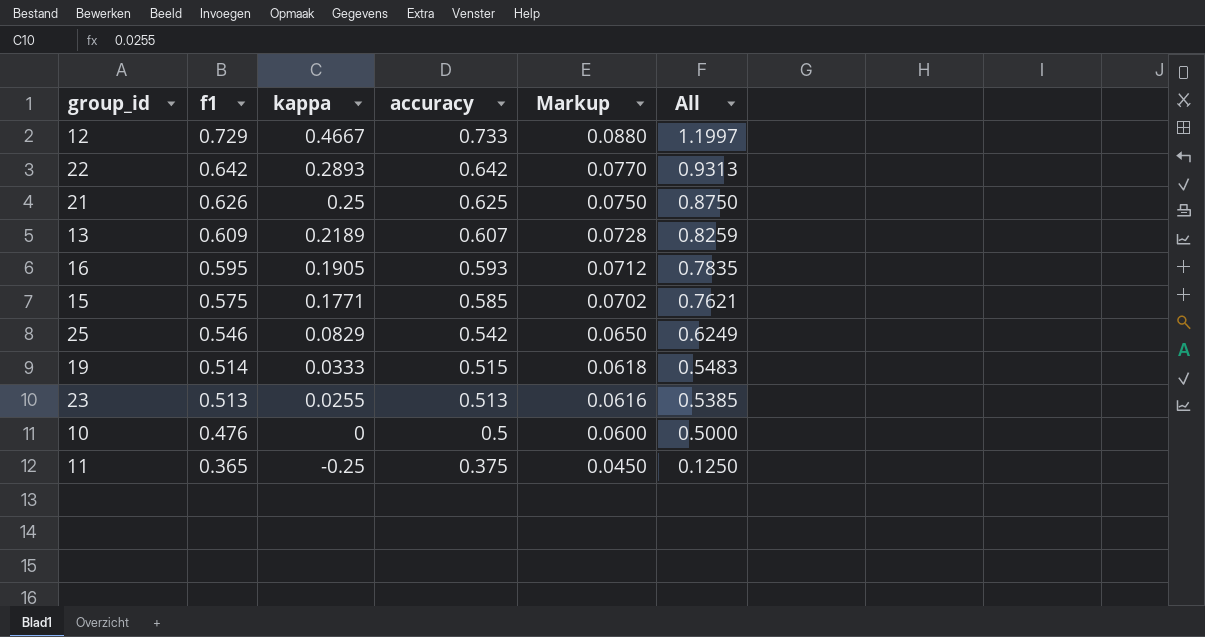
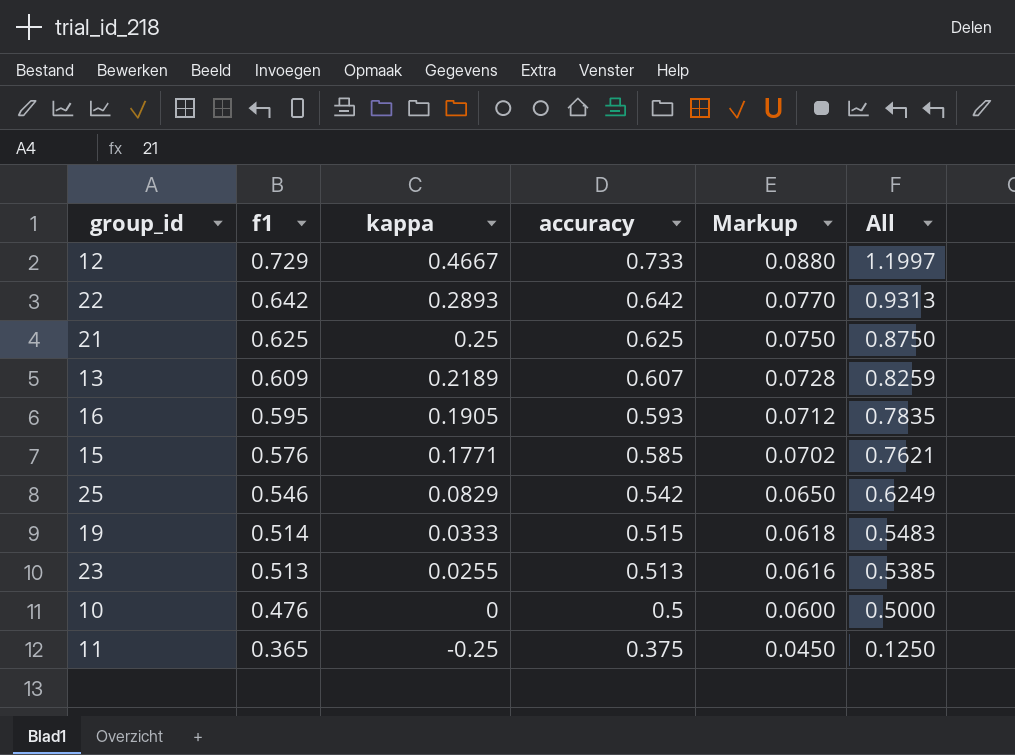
21 | f1: 0.626 -> 0.625
15 | f1: 0.575 -> 0.576

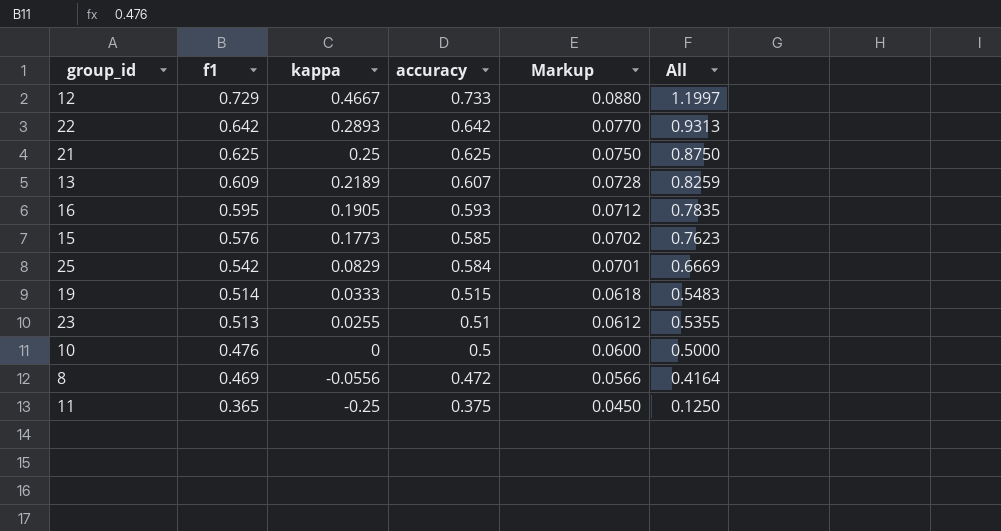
15 | kappa: 0.1771 -> 0.1773
15 | All: 0.7621 -> 0.7623
25 | f1: 0.546 -> 0.542
25 | accuracy: 0.542 -> 0.584
25 | Markup: 0.0650 -> 0.0701
25 | All: 0.6249 -> 0.6669
23 | accuracy: 0.513 -> 0.51
23 | Markup: 0.0616 -> 0.0612
23 | All: 0.5385 -> 0.5355
row 8: none -> 0.469 | -0.0556 | 0.472 | 0.0566 | 0.4164

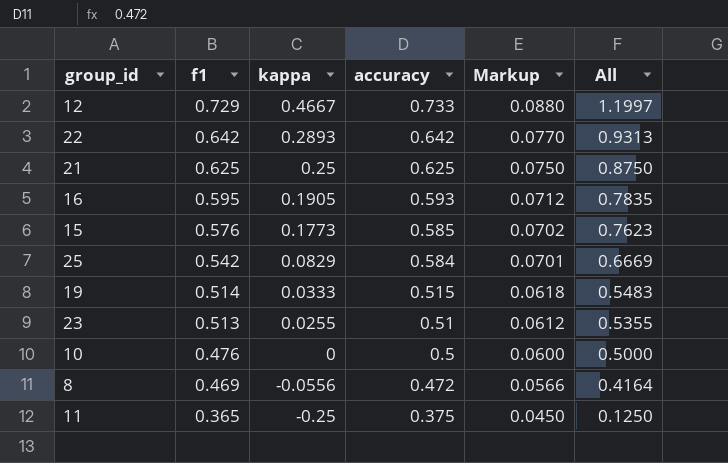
row 13: 0.609 | 0.2189 | 0.607 | 0.0728 | 0.8259 -> none

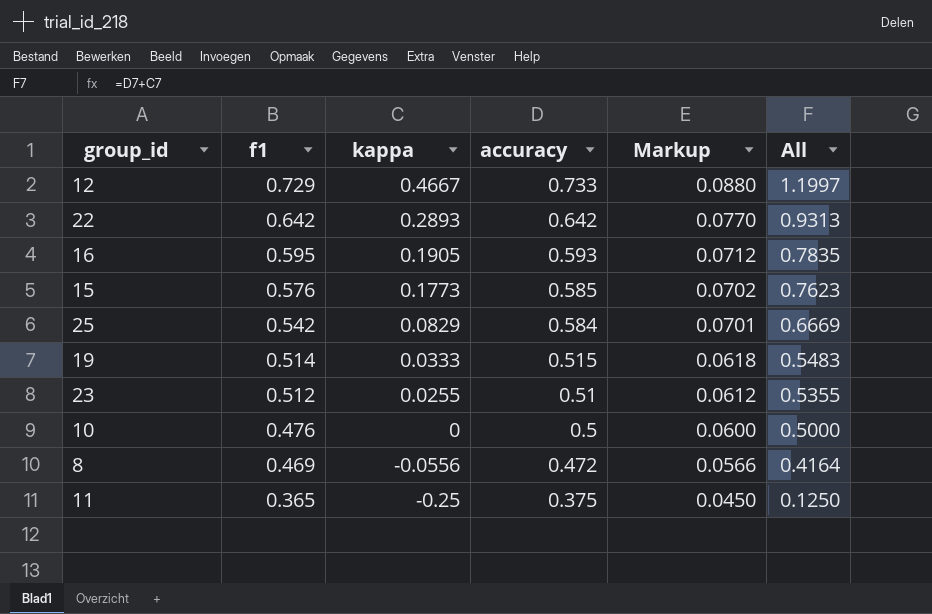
row 21: 0.625 | 0.25 | 0.625 | 0.0750 | 0.8750 -> none
23 | f1: 0.513 -> 0.512

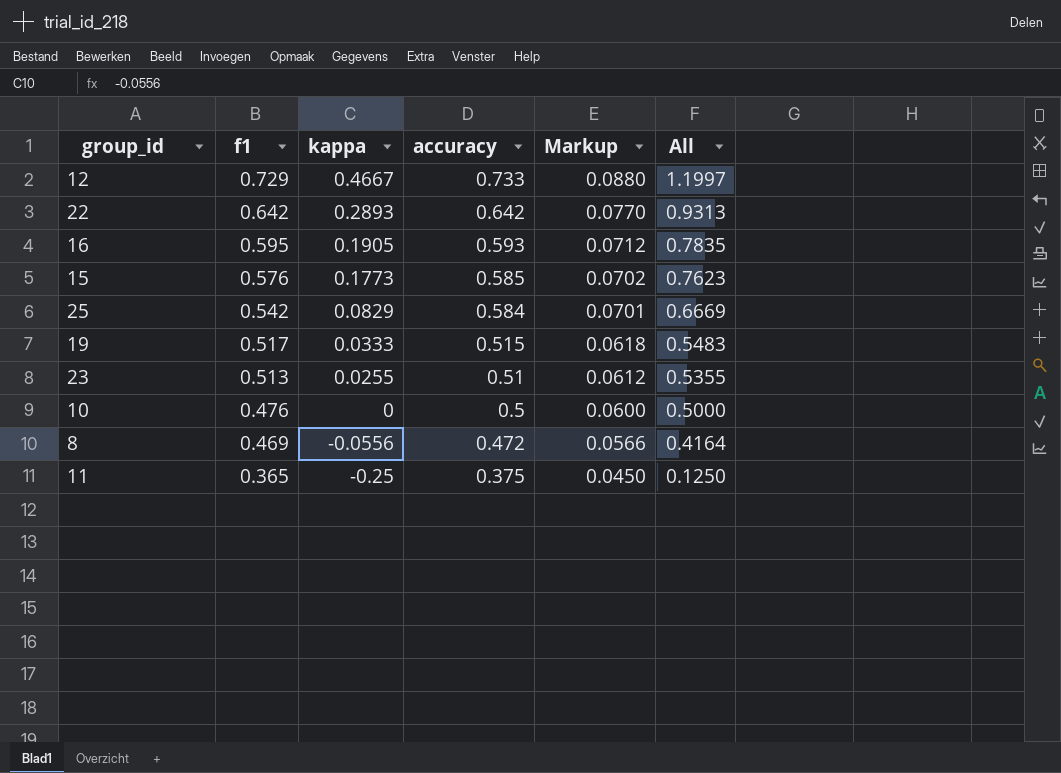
19 | f1: 0.514 -> 0.517
23 | f1: 0.512 -> 0.513

